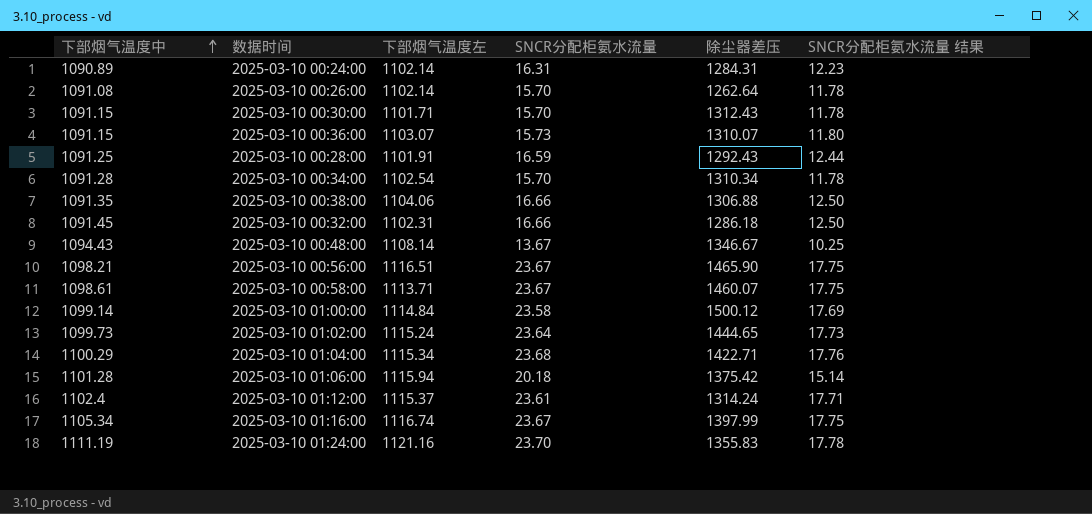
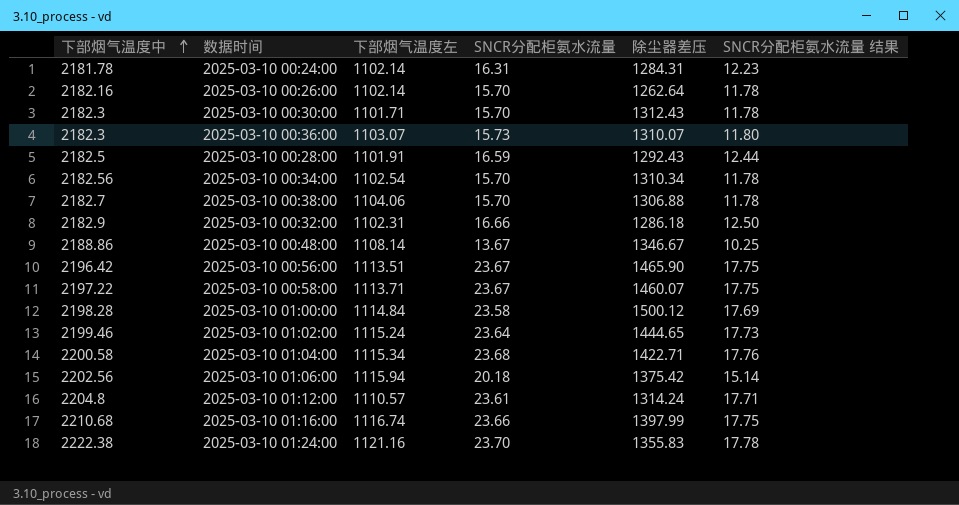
2025-03-10 00:24:00 | 下部烟气温度中: 1090.89 -> 2181.78
2025-03-10 00:26:00 | 下部烟气温度中: 1091.08 -> 2182.16
2025-03-10 00:30:00 | 下部烟气温度中: 1091.15 -> 2182.3
2025-03-10 00:36:00 | 下部烟气温度中: 1091.15 -> 2182.3
2025-03-10 00:28:00 | 下部烟气温度中: 1091.25 -> 2182.5
2025-03-10 00:34:00 | 下部烟气温度中: 1091.28 -> 2182.56
2025-03-10 00:38:00 | 下部烟气温度中: 1091.35 -> 2182.7
2025-03-10 00:38:00 | SNCR分配柜氨水流量: 16.66 -> 15.70
2025-03-10 00:38:00 | SNCR分配柜氨水流量 结果: 12.50 -> 11.78
2025-03-10 00:32:00 | 下部烟气温度中: 1091.45 -> 2182.9
2025-03-10 00:48:00 | 下部烟气温度中: 1094.43 -> 2188.86
2025-03-10 00:56:00 | 下部烟气温度中: 1098.21 -> 2196.42
2025-03-10 00:56:00 | 下部烟气温度左: 1116.51 -> 1113.51
2025-03-10 00:58:00 | 下部烟气温度中: 1098.61 -> 2197.22
2025-03-10 01:00:00 | 下部烟气温度中: 1099.14 -> 2198.28
2025-03-10 01:02:00 | 下部烟气温度中: 1099.73 -> 2199.46
2025-03-10 01:04:00 | 下部烟气温度中: 1100.29 -> 2200.58
2025-03-10 01:06:00 | 下部烟气温度中: 1101.28 -> 2202.56
2025-03-10 01:12:00 | 下部烟气温度中: 1102.4 -> 2204.8
2025-03-10 01:12:00 | 下部烟气温度左: 1115.37 -> 1110.57
2025-03-10 01:16:00 | 下部烟气温度中: 1105.34 -> 2210.68
2025-03-10 01:16:00 | SNCR分配柜氨水流量: 23.67 -> 23.66
2025-03-10 01:24:00 | 下部烟气温度中: 1111.19 -> 2222.38

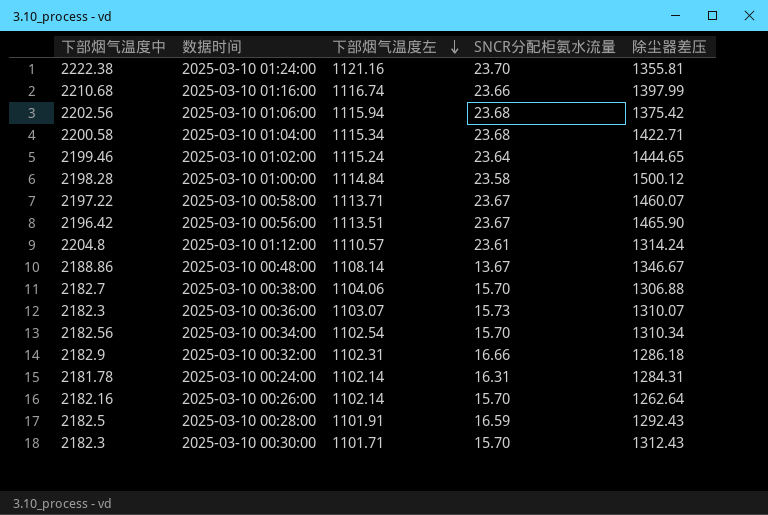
row order: 下部烟气温度中 ascending -> 下部烟气温度左 descending
column SNCR分配柜氨水流量 结果 | formula: [SNCR分配柜氨水流量] * 0.75 -> none
2025-03-10 01:24:00 | 除尘器差压: 1355.83 -> 1355.81
2025-03-10 01:06:00 | SNCR分配柜氨水流量: 20.18 -> 23.68

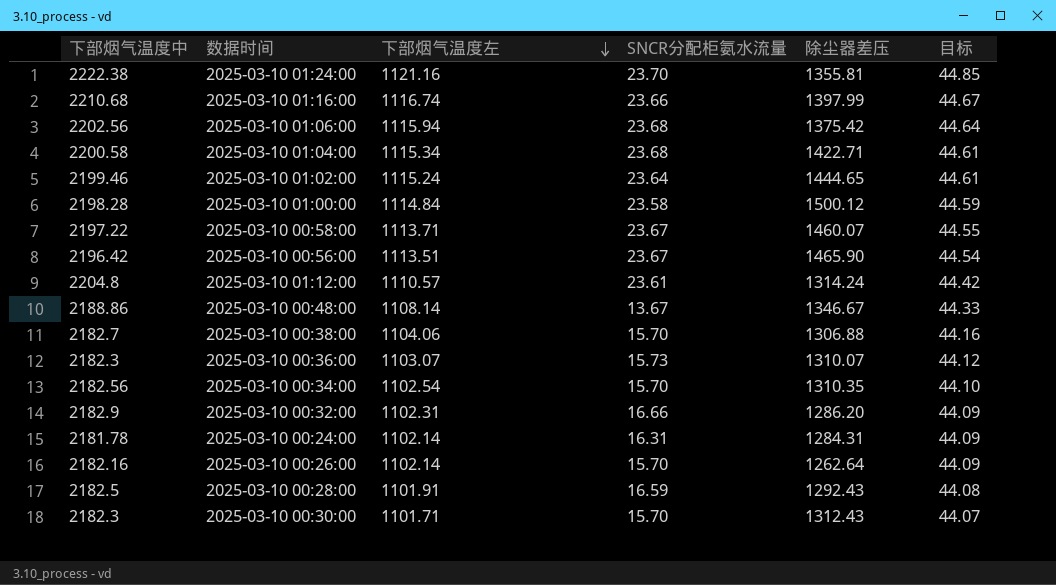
column 目标 | formula: none -> [下部烟气温度左] * 0.04
2025-03-10 00:34:00 | 除尘器差压: 1310.34 -> 1310.35
2025-03-10 00:32:00 | 除尘器差压: 1286.18 -> 1286.20

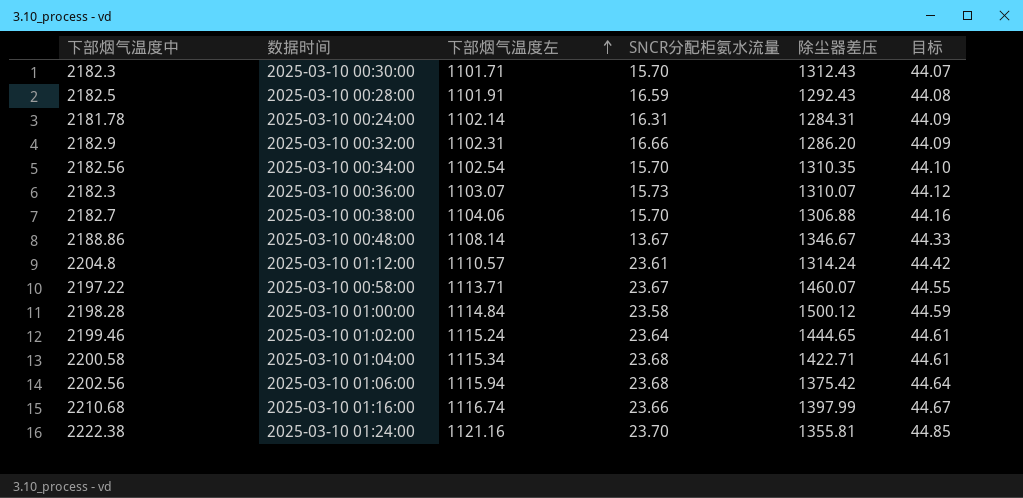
row order: 下部烟气温度左 descending -> 下部烟气温度左 ascending
row 2025-03-10 00:56:00: 2196.42 | 1113.51 | 23.67 | 1465.90 | 44.54 -> none
row 2025-03-10 00:26:00: 2182.16 | 1102.14 | 15.70 | 1262.64 | 44.09 -> none

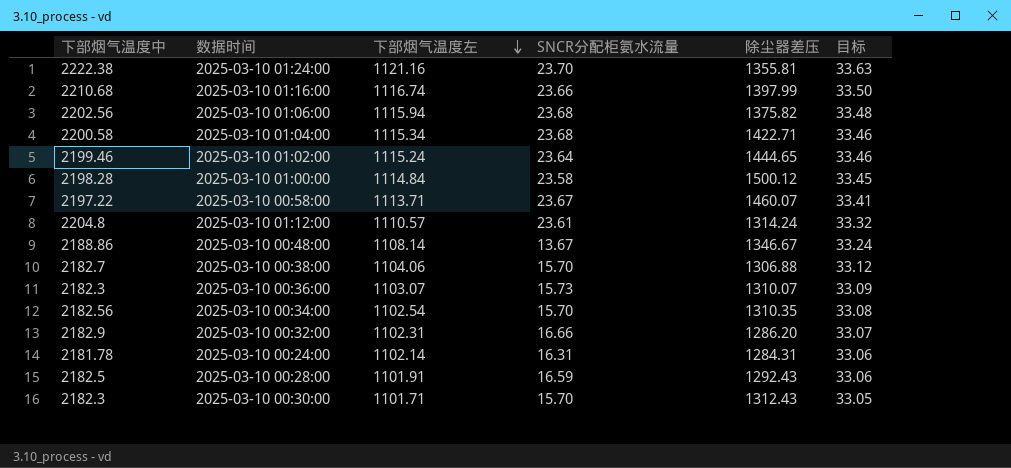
row order: 下部烟气温度左 ascending -> 下部烟气温度左 descending
column 目标 | formula: [下部烟气温度左] * 0.04 -> [下部烟气温度左] * 0.03
2025-03-10 01:06:00 | 除尘器差压: 1375.42 -> 1375.82

